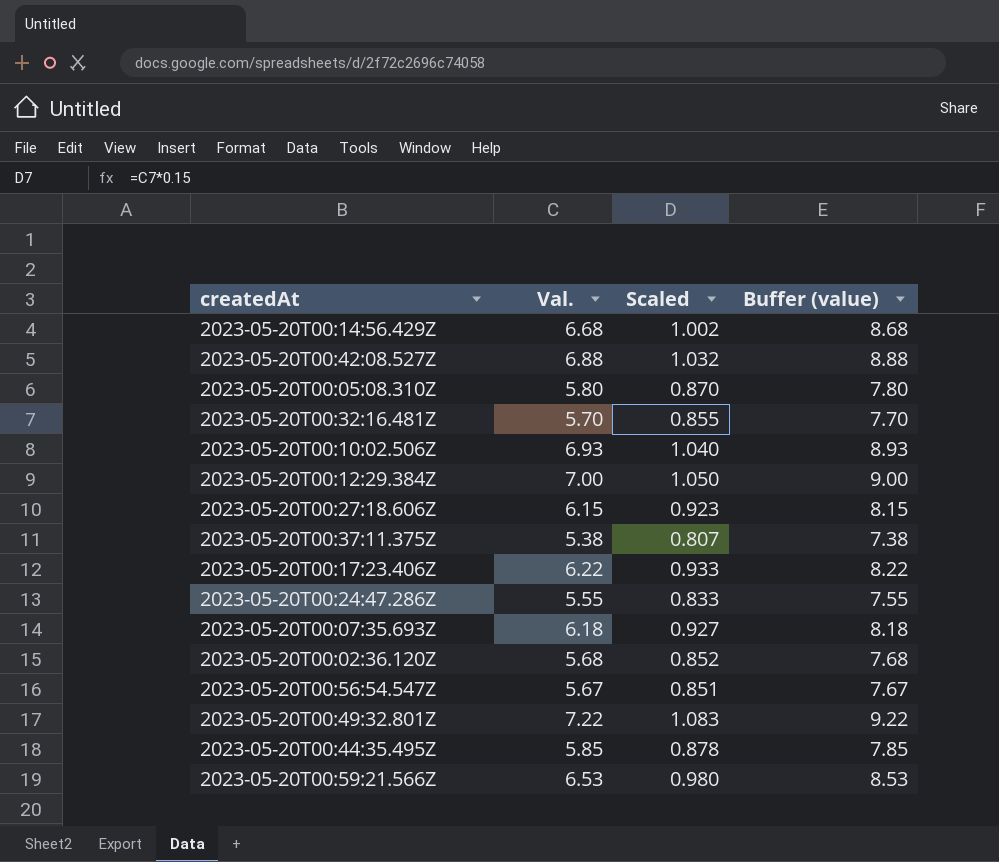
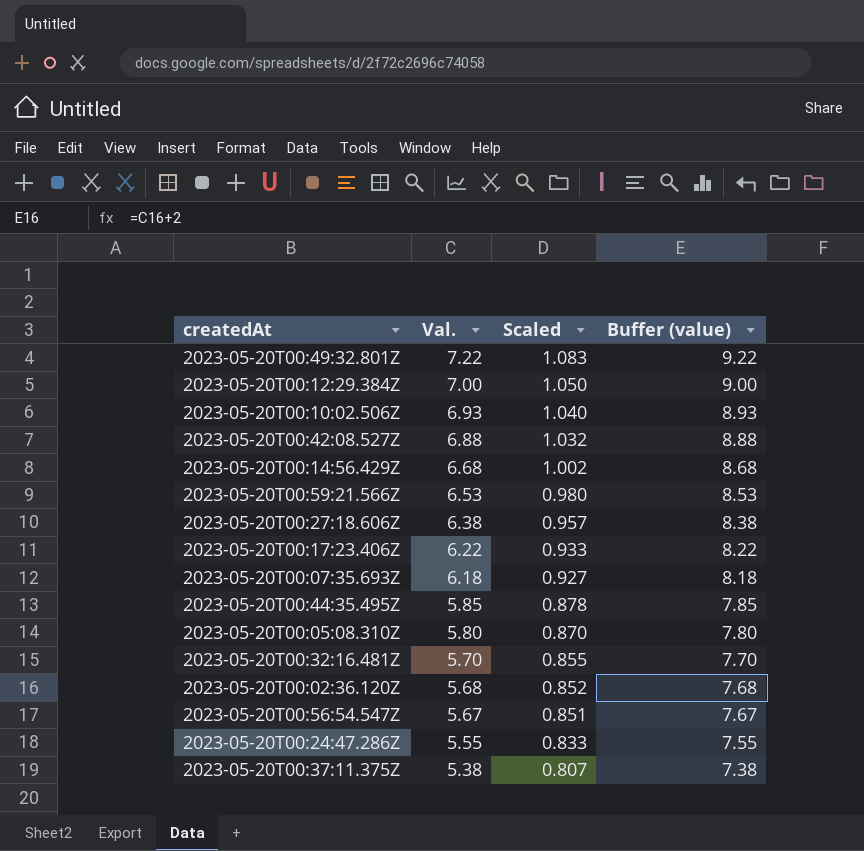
row order: none -> Val. descending
2023-05-20T00:27:18.606Z | Val.: 6.15 -> 6.38
2023-05-20T00:27:18.606Z | Scaled: 0.923 -> 0.957
2023-05-20T00:27:18.606Z | Buffer (value): 8.15 -> 8.38

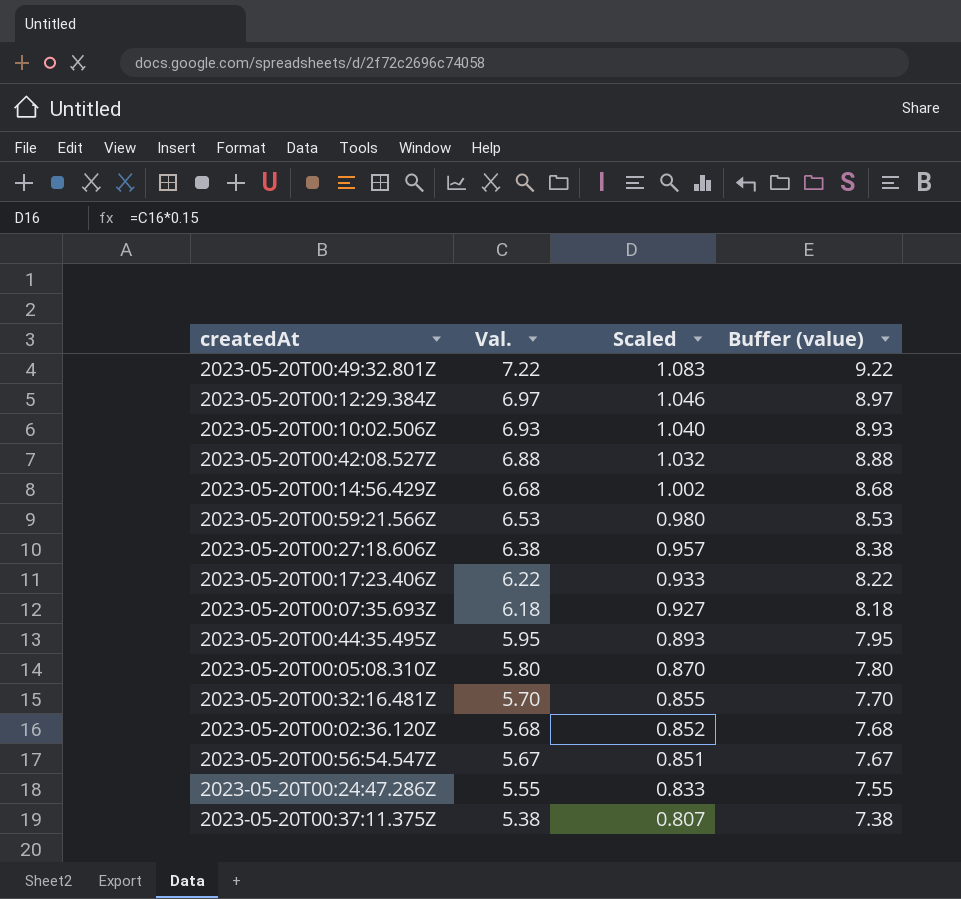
2023-05-20T00:12:29.384Z | Val.: 7.00 -> 6.97
2023-05-20T00:12:29.384Z | Scaled: 1.050 -> 1.046
2023-05-20T00:12:29.384Z | Buffer (value): 9.00 -> 8.97
2023-05-20T00:44:35.495Z | Val.: 5.85 -> 5.95
2023-05-20T00:44:35.495Z | Scaled: 0.878 -> 0.893
2023-05-20T00:44:35.495Z | Buffer (value): 7.85 -> 7.95

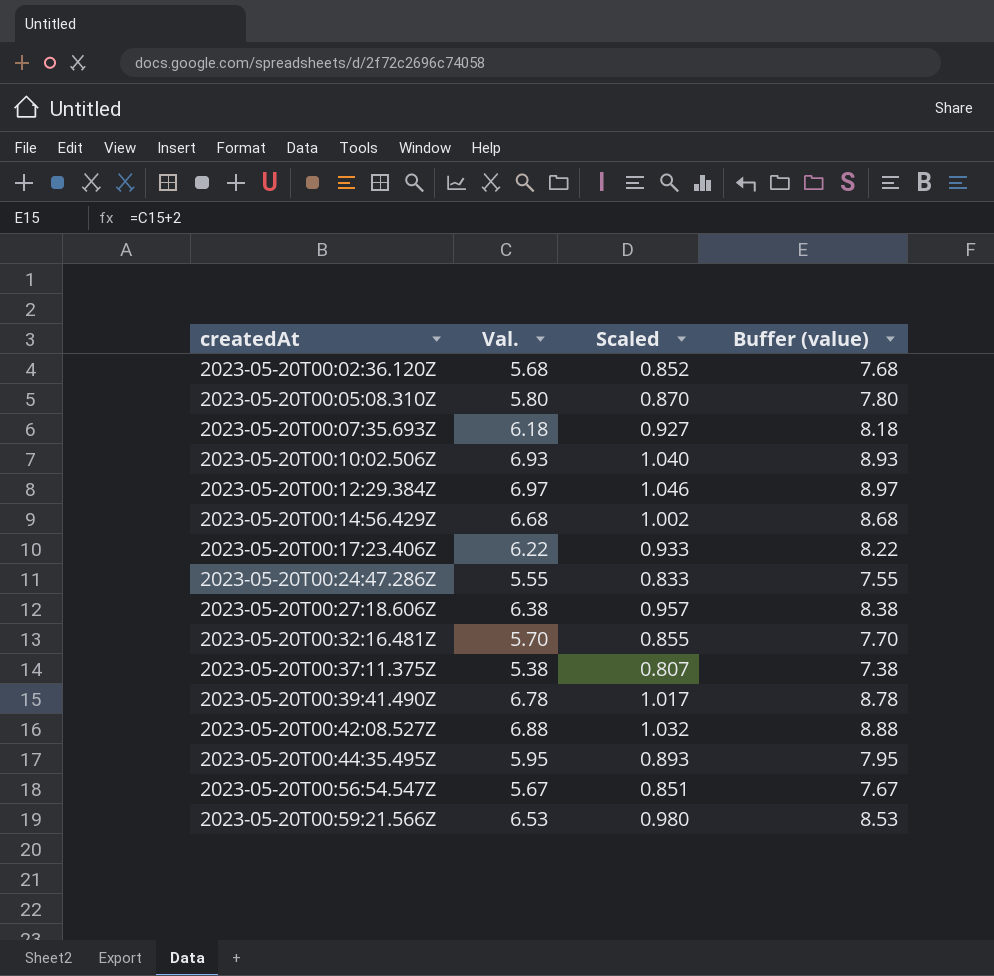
row order: Val. descending -> createdAt ascending
row 2023-05-20T00:49:32.801Z: 7.22 | 1.083 | 9.22 -> none
row 2023-05-20T00:39:41.490Z: none -> 6.78 | 1.017 | 8.78

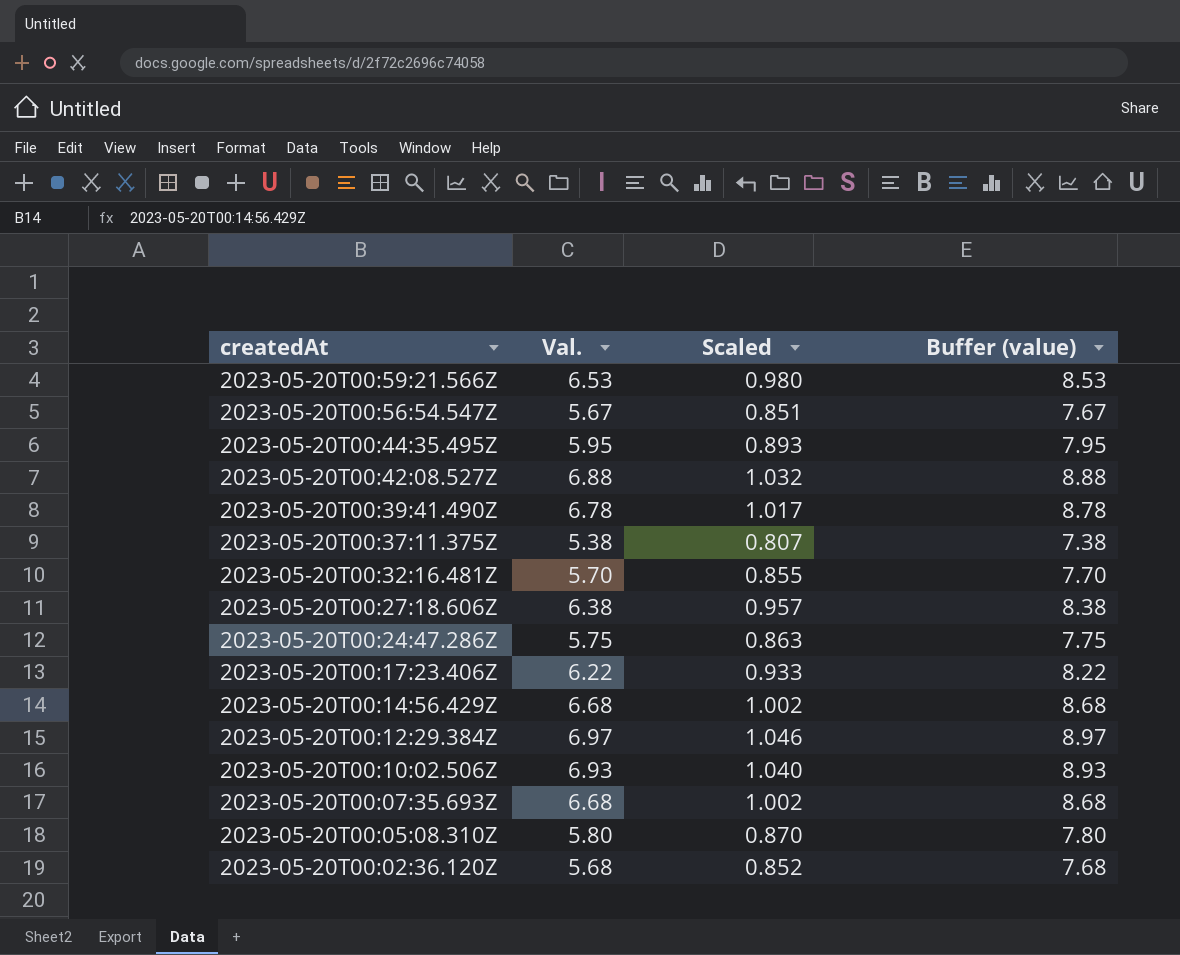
row order: createdAt ascending -> createdAt descending
2023-05-20T00:24:47.286Z | Val.: 5.55 -> 5.75
2023-05-20T00:24:47.286Z | Scaled: 0.833 -> 0.863
2023-05-20T00:24:47.286Z | Buffer (value): 7.55 -> 7.75
2023-05-20T00:07:35.693Z | Val.: 6.18 -> 6.68
2023-05-20T00:07:35.693Z | Scaled: 0.927 -> 1.002
2023-05-20T00:07:35.693Z | Buffer (value): 8.18 -> 8.68

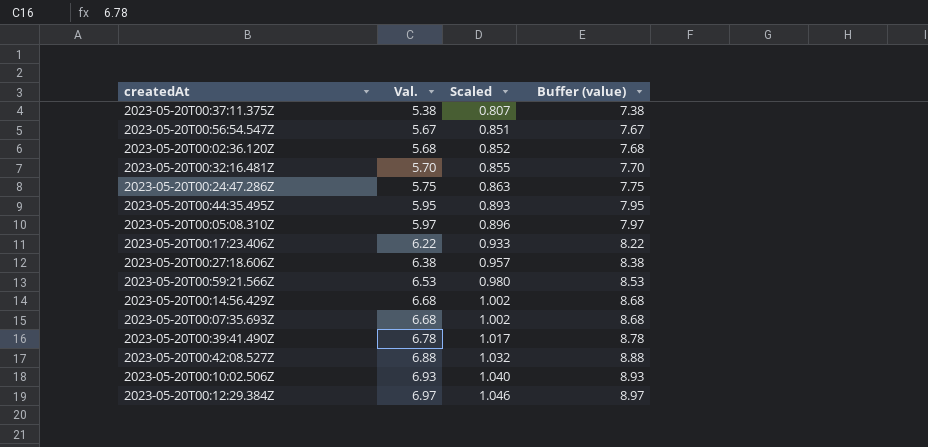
row order: createdAt descending -> Val. ascending
2023-05-20T00:05:08.310Z | Val.: 5.80 -> 5.97
2023-05-20T00:05:08.310Z | Scaled: 0.870 -> 0.896
2023-05-20T00:05:08.310Z | Buffer (value): 7.80 -> 7.97

